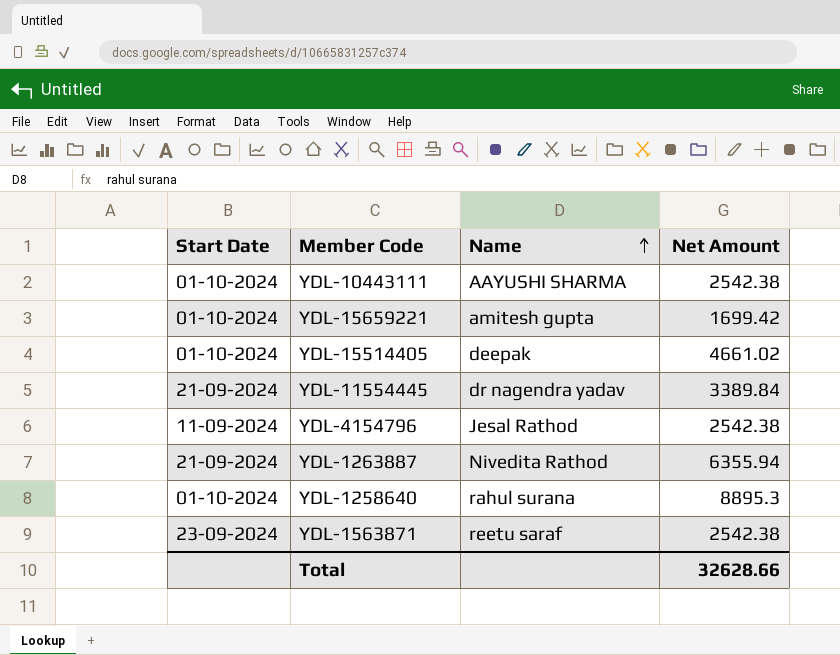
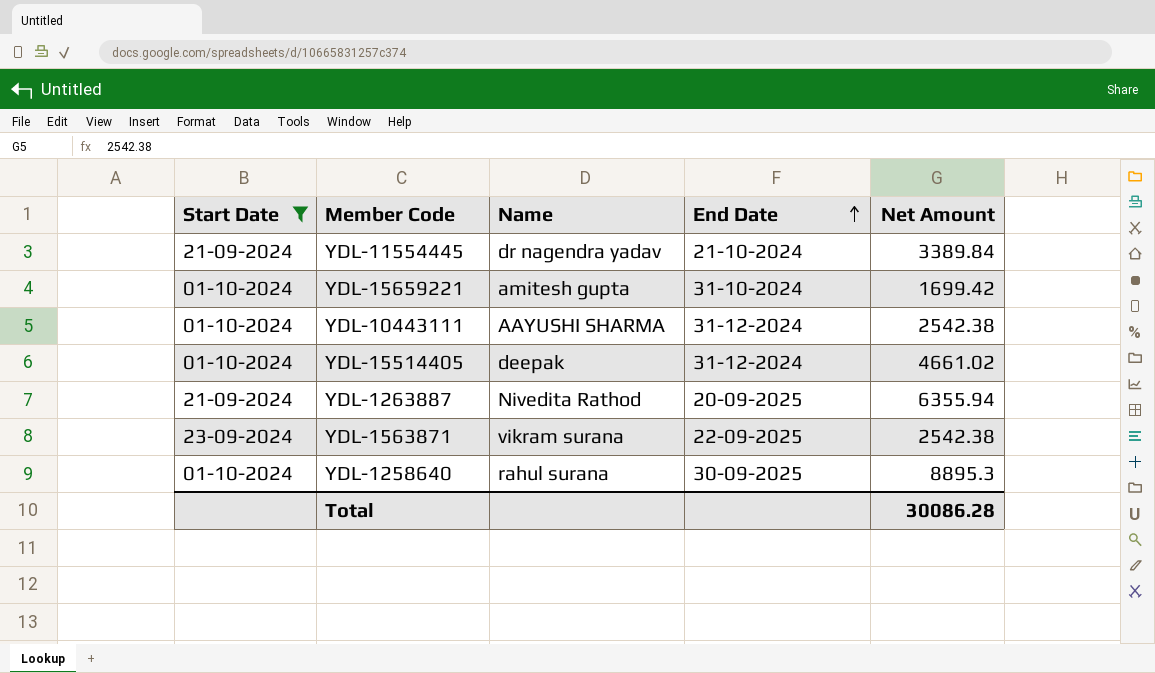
filter: none -> Start Date != 11-09-2024
row order: Name ascending -> End Date ascending
column End Date | position: none -> 4
YDL-1563871 | Name: reetu saraf -> vikram surana
Total | Net Amount: 32628.66 -> 30086.28

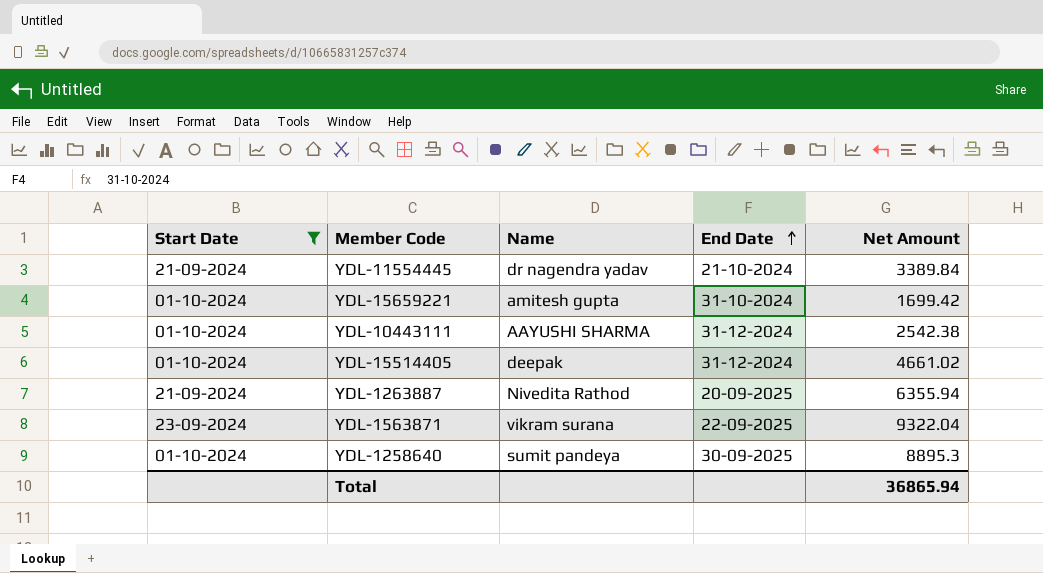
YDL-1563871 | Net Amount: 2542.38 -> 9322.04
YDL-1258640 | Name: rahul surana -> sumit pandeya
Total | Net Amount: 30086.28 -> 36865.94

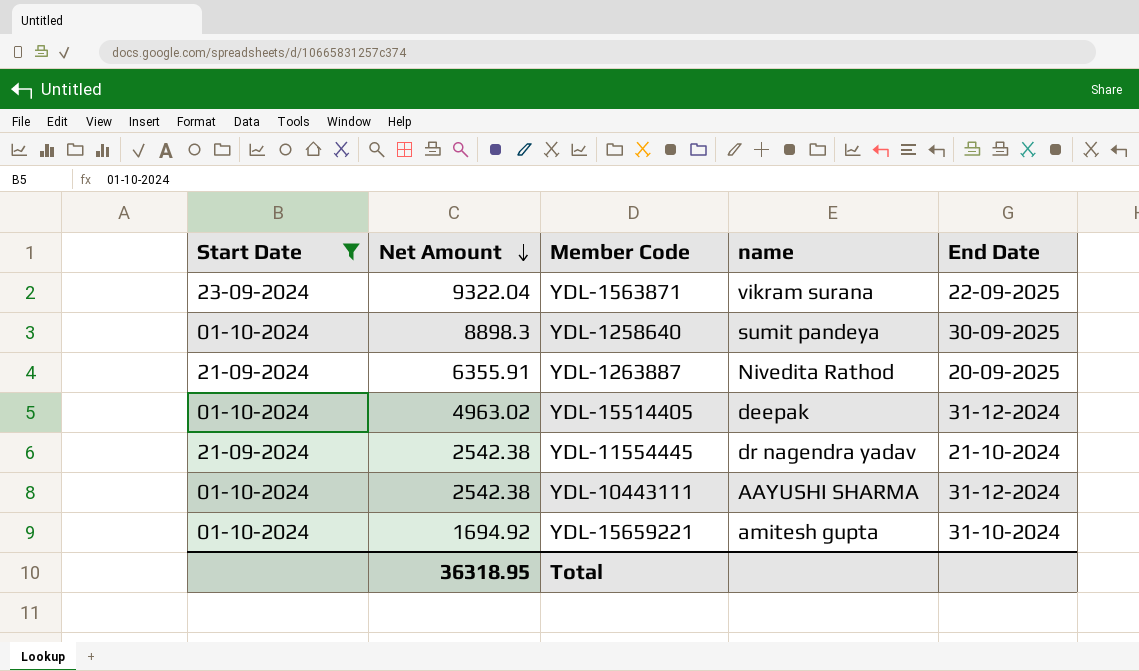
row order: End Date ascending -> Net Amount descending
column Net Amount | position: 5 -> 2
column name: Name -> name
YDL-1258640 | Net Amount: 8895.3 -> 8898.3
YDL-1263887 | Net Amount: 6355.94 -> 6355.91
YDL-15514405 | Net Amount: 4661.02 -> 4963.02
YDL-11554445 | Net Amount: 3389.84 -> 2542.38
YDL-15659221 | Net Amount: 1699.42 -> 1694.92
Total | Net Amount: 36865.94 -> 36318.95

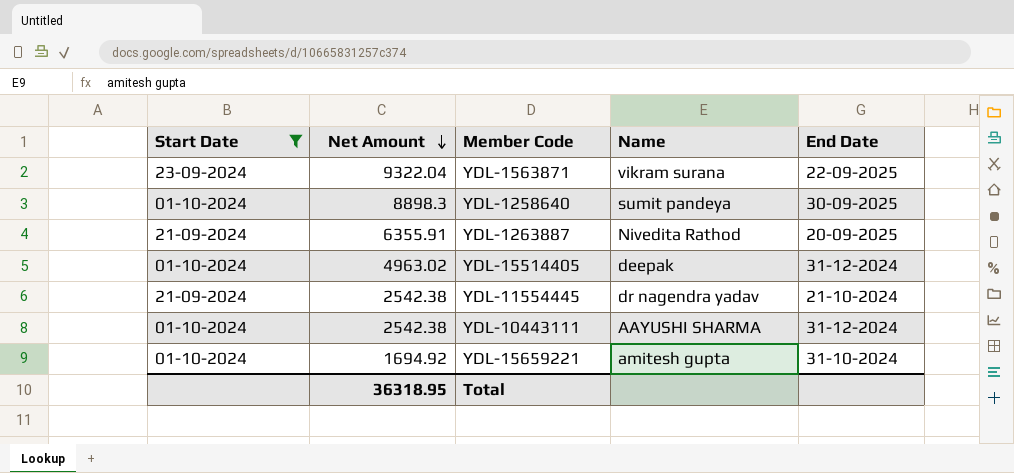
column name: name -> Name

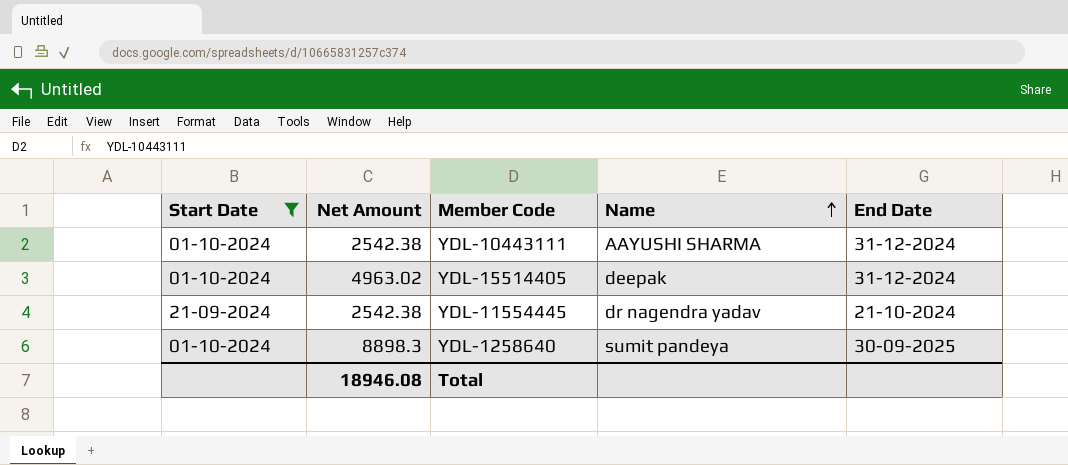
row order: Net Amount descending -> Name ascending
row YDL-1563871: 23-09-2024 | 9322.04 | vikram surana | 22-09-2025 -> none
row YDL-1263887: 21-09-2024 | 6355.91 | Nivedita Rathod | 20-09-2025 -> none
row YDL-15659221: 01-10-2024 | 1694.92 | amitesh gupta | 31-10-2024 -> none
Total | Net Amount: 36318.95 -> 18946.08

